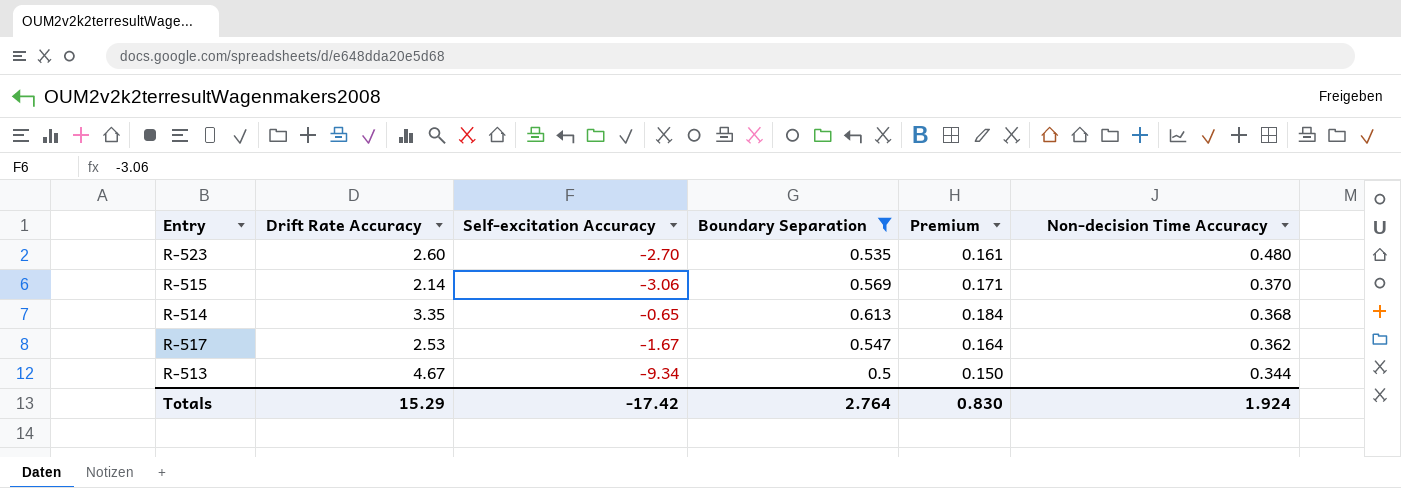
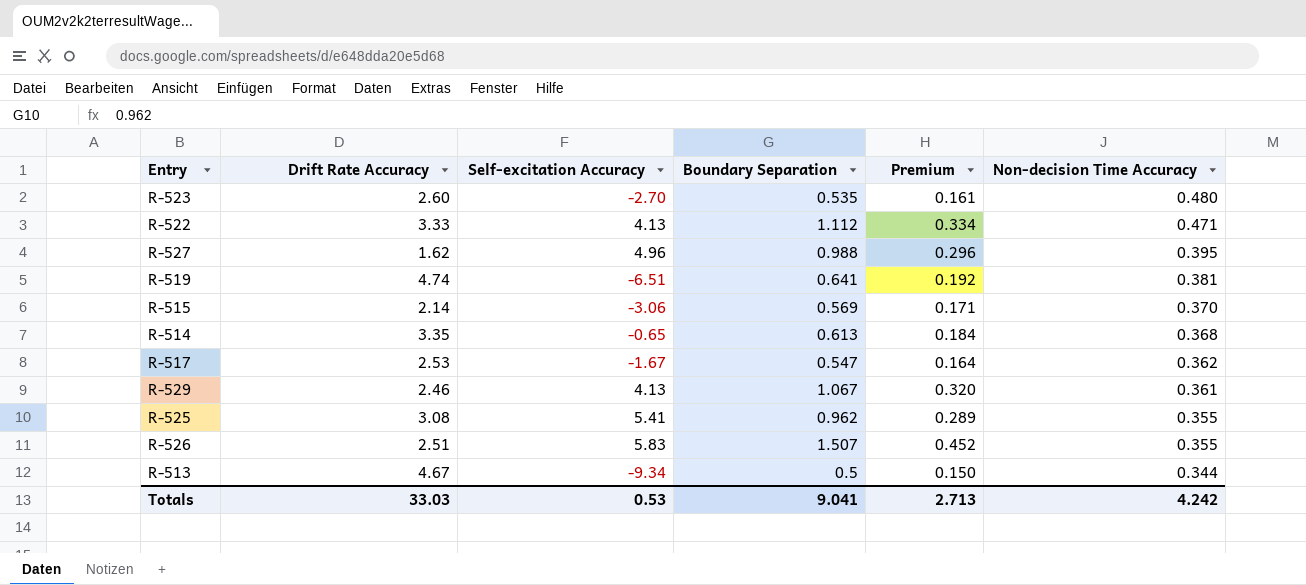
filter: Boundary Separation <= 0.613 -> none
Totals | Drift Rate Accuracy: 15.29 -> 33.03
Totals | Self-excitation Accuracy: -17.42 -> 0.53
Totals | Boundary Separation: 2.764 -> 9.041
Totals | Premium: 0.830 -> 2.713
Totals | Non-decision Time Accuracy: 1.924 -> 4.242

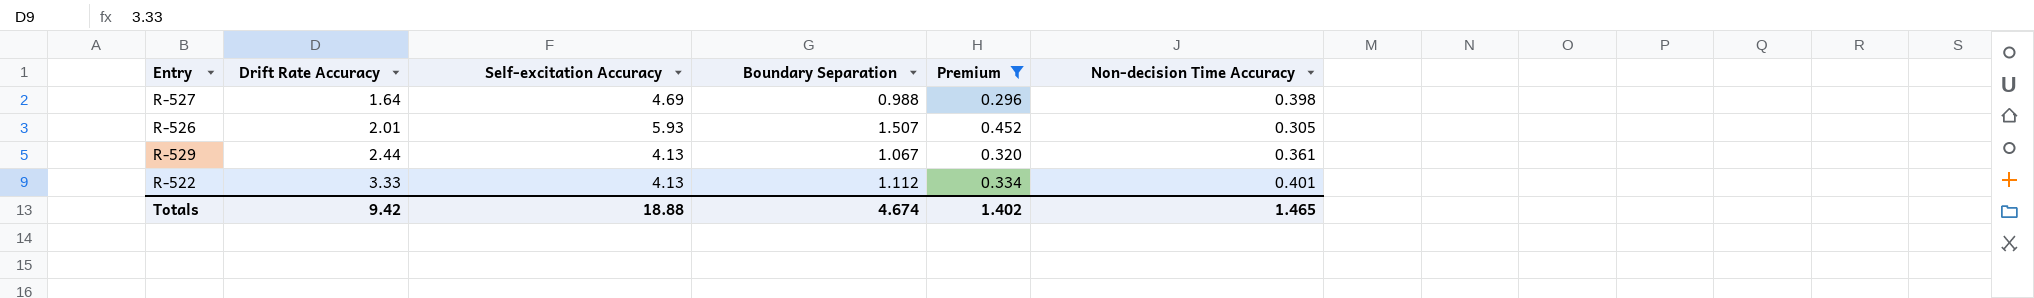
filter: none -> Premium >= 0.296
row order: Non-decision Time Accuracy descending -> Drift Rate Accuracy ascending
R-527 | Drift Rate Accuracy: 1.62 -> 1.64
R-527 | Self-excitation Accuracy: 4.96 -> 4.69
R-527 | Non-decision Time Accuracy: 0.395 -> 0.398
R-526 | Drift Rate Accuracy: 2.51 -> 2.01
R-526 | Self-excitation Accuracy: 5.83 -> 5.93
R-526 | Non-decision Time Accuracy: 0.355 -> 0.305
R-529 | Drift Rate Accuracy: 2.46 -> 2.44
R-522 | Non-decision Time Accuracy: 0.471 -> 0.401
Totals | Drift Rate Accuracy: 33.03 -> 9.42
Totals | Self-excitation Accuracy: 0.53 -> 18.88
Totals | Boundary Separation: 9.041 -> 4.674
Totals | Premium: 2.713 -> 1.402
Totals | Non-decision Time Accuracy: 4.242 -> 1.465

